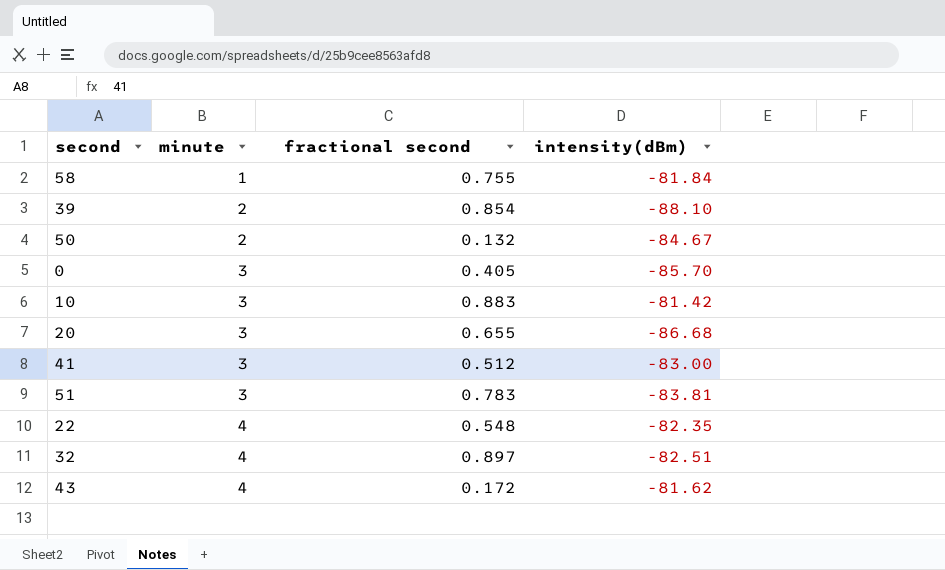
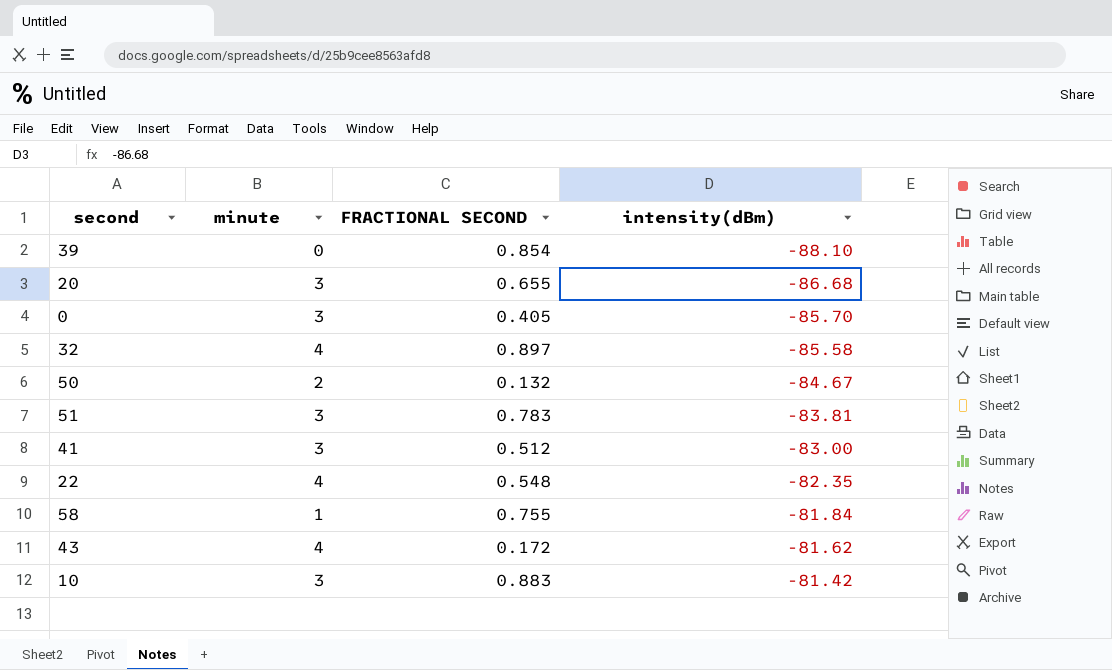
row order: minute ascending -> intensity(dBm) ascending
column name: fractional second -> FRACTIONAL SECOND
39 | minute: 2 -> 0
32 | intensity(dBm): -82.51 -> -85.58

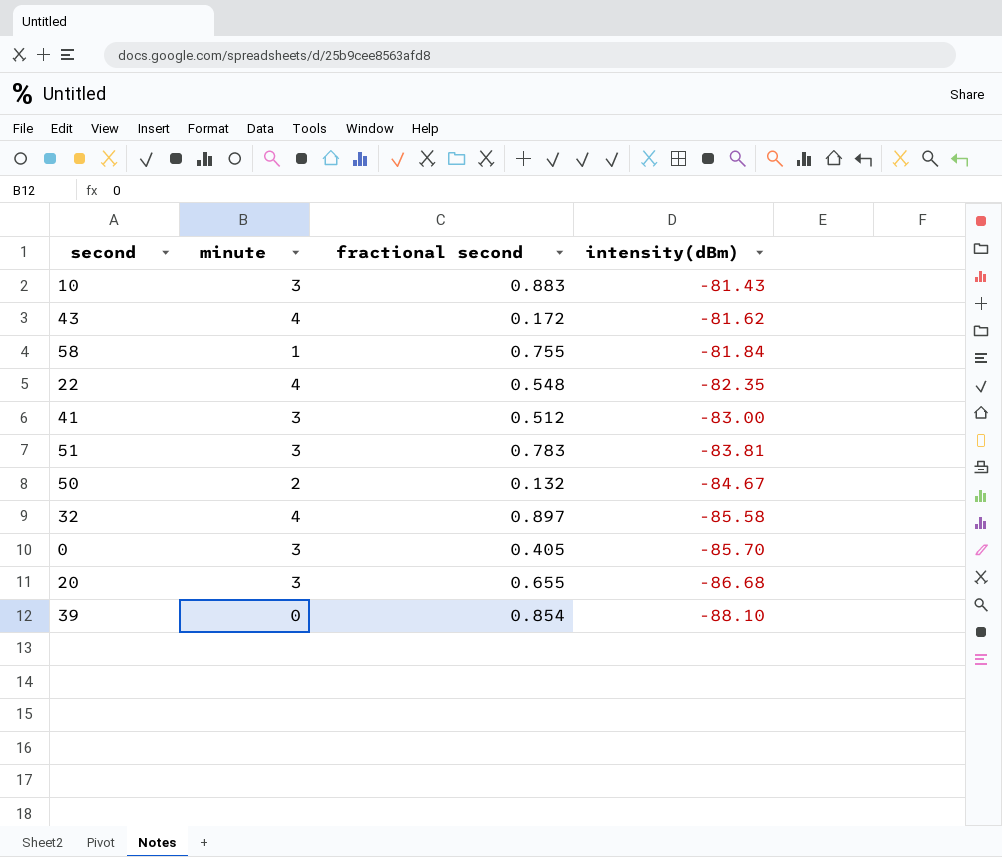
row order: intensity(dBm) ascending -> intensity(dBm) descending
column name: FRACTIONAL SECOND -> fractional second
10 | intensity(dBm): -81.42 -> -81.43

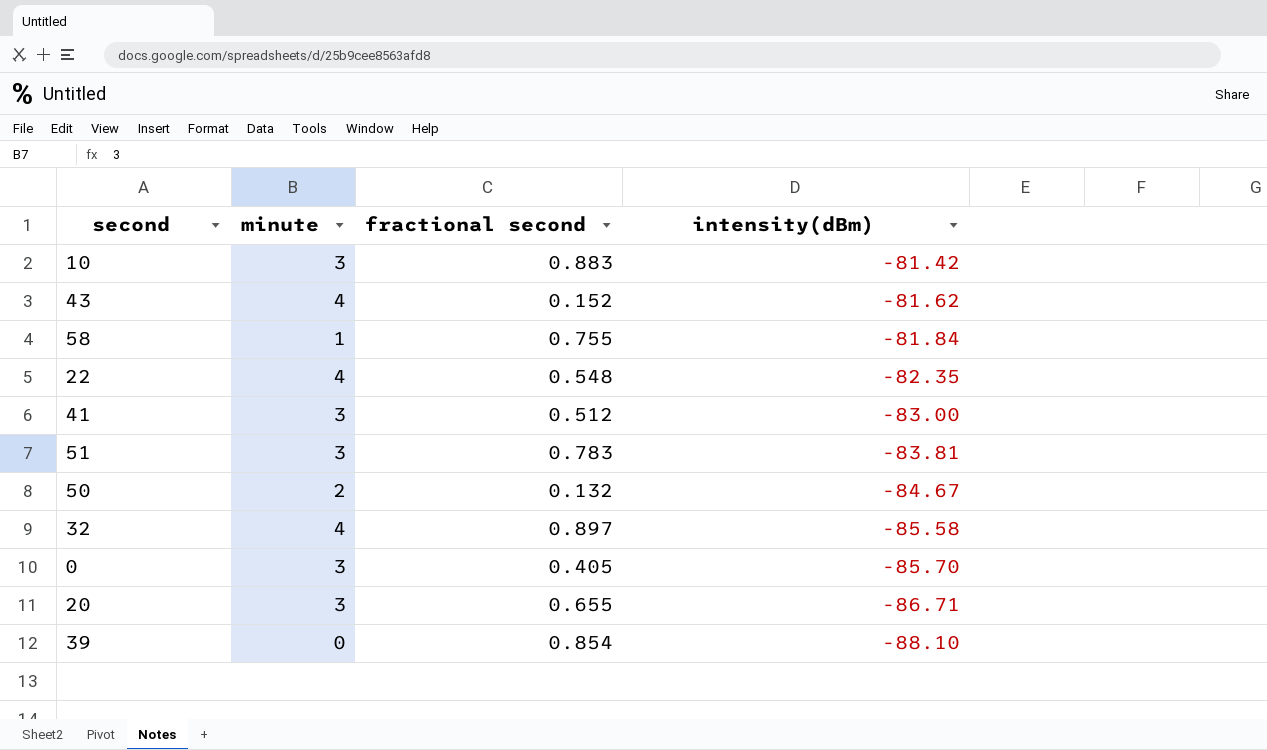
10 | intensity(dBm): -81.43 -> -81.42
43 | fractional second: 0.172 -> 0.152
20 | intensity(dBm): -86.68 -> -86.71

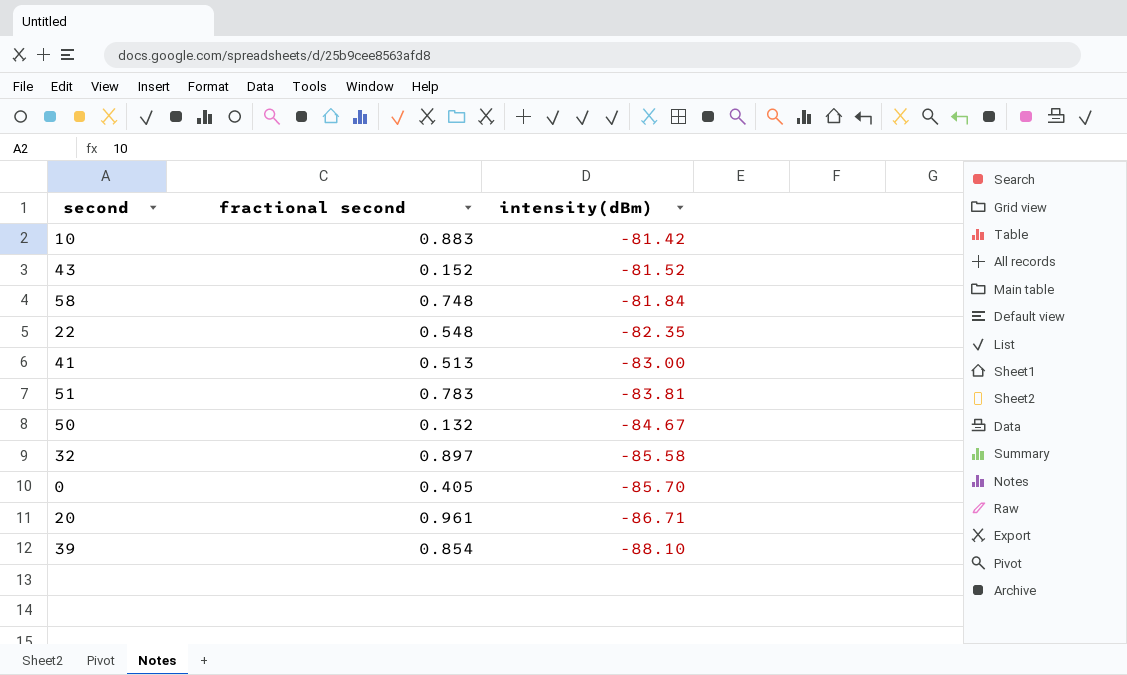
column minute | position: 2 -> none
43 | intensity(dBm): -81.62 -> -81.52
58 | fractional second: 0.755 -> 0.748
41 | fractional second: 0.512 -> 0.513
20 | fractional second: 0.655 -> 0.961

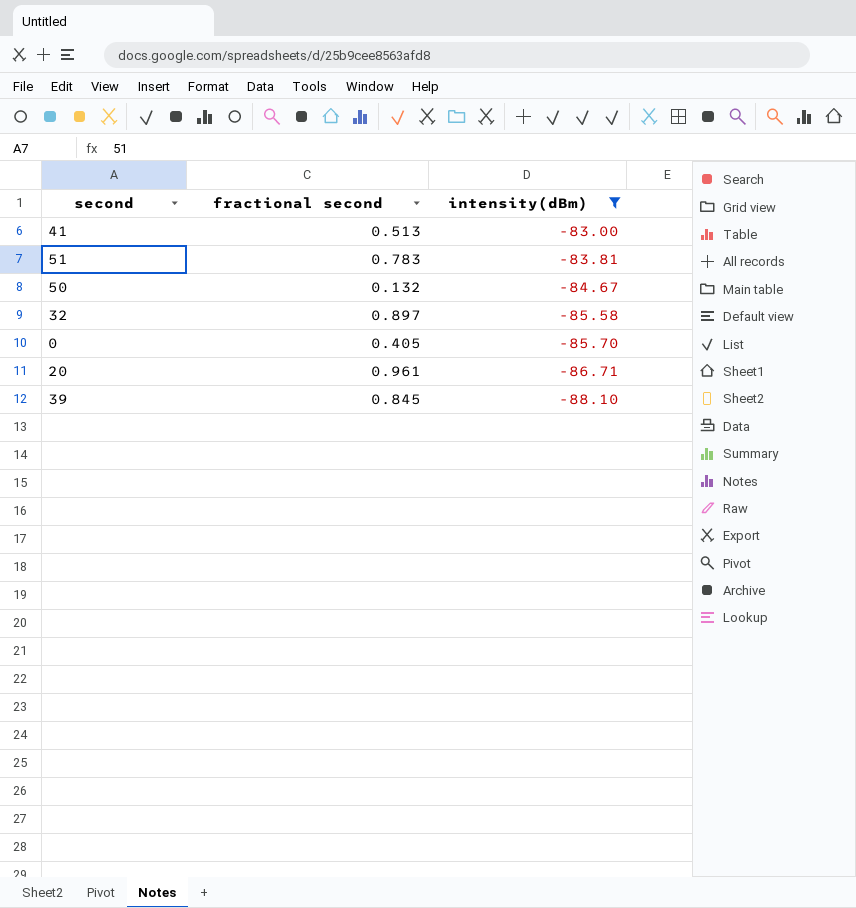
filter: none -> intensity(dBm) <= -83.00
39 | fractional second: 0.854 -> 0.845

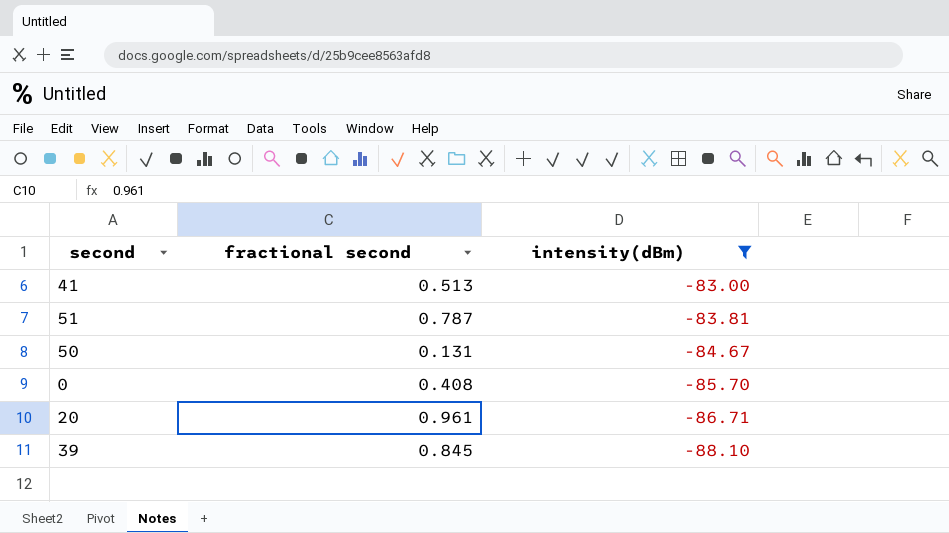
row 32: 0.897 | -85.58 -> none
51 | fractional second: 0.783 -> 0.787
50 | fractional second: 0.132 -> 0.131
0 | fractional second: 0.405 -> 0.408

